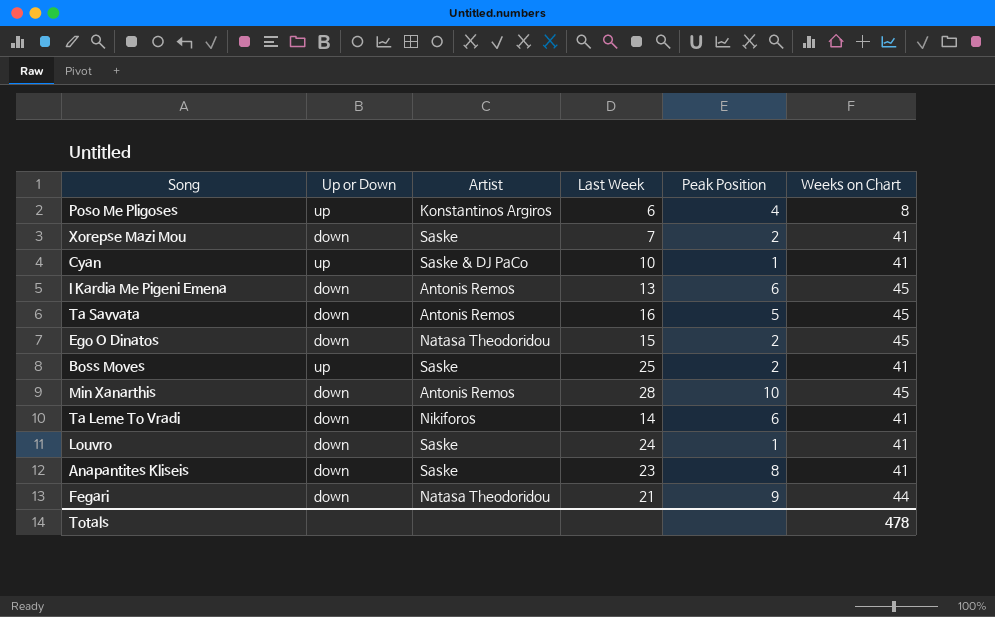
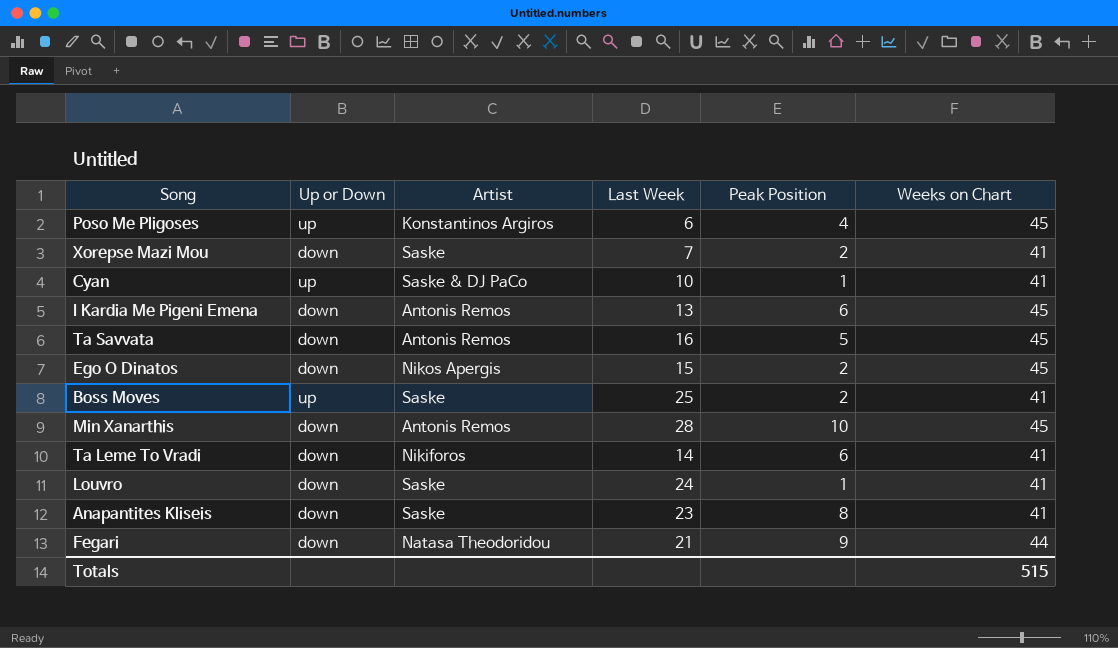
Poso Me Pligoses | Weeks on Chart: 8 -> 45
Ego O Dinatos | Artist: Natasa Theodoridou -> Nikos Apergis
Totals | Weeks on Chart: 478 -> 515

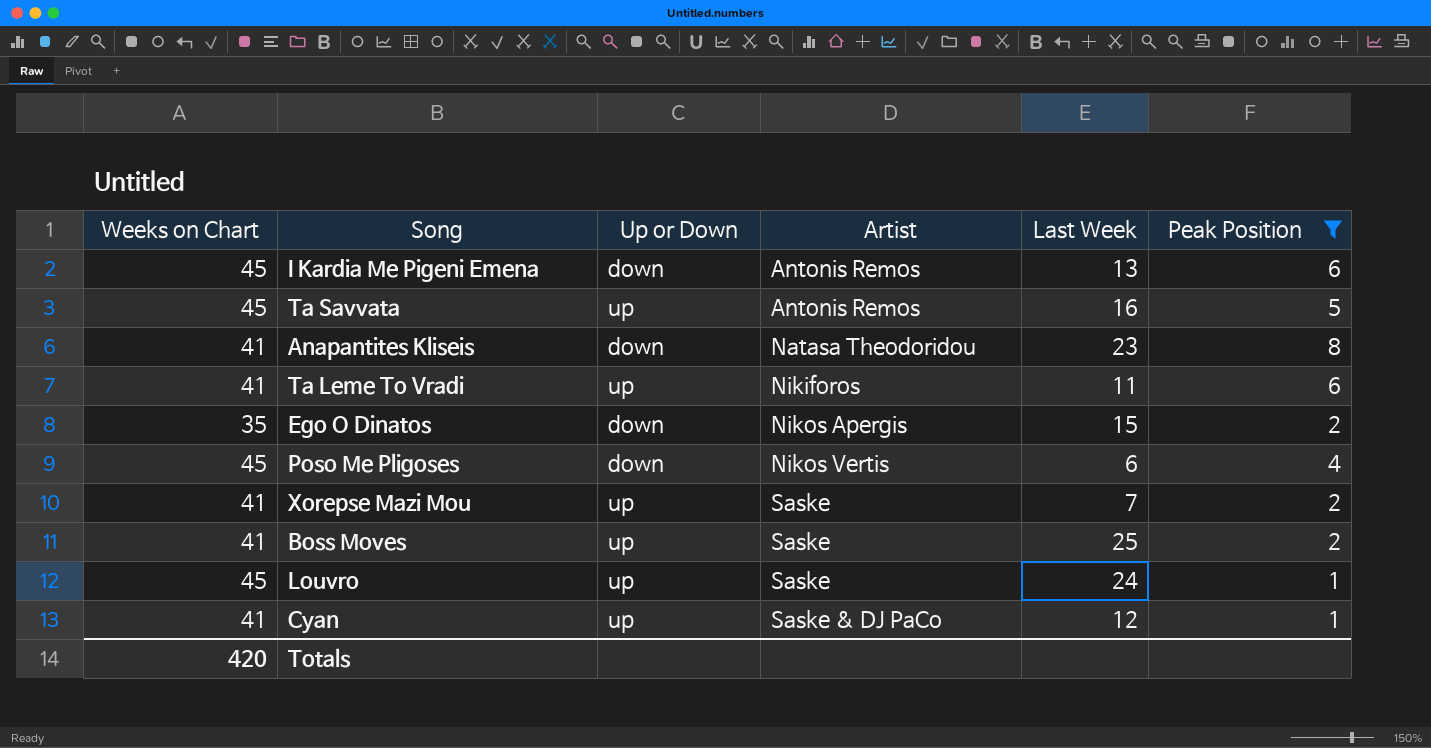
filter: none -> Peak Position <= 8
row order: none -> Artist ascending
column Weeks on Chart | position: 6 -> 1
Ta Savvata | Up or Down: down -> up
Anapantites Kliseis | Artist: Saske -> Natasa Theodoridou
Ta Leme To Vradi | Up or Down: down -> up
Ta Leme To Vradi | Last Week: 14 -> 11
Ego O Dinatos | Weeks on Chart: 45 -> 35
Poso Me Pligoses | Up or Down: up -> down
Poso Me Pligoses | Artist: Konstantinos Argiros -> Nikos Vertis
Xorepse Mazi Mou | Up or Down: down -> up
Louvro | Weeks on Chart: 41 -> 45
Louvro | Up or Down: down -> up
Cyan | Last Week: 10 -> 12
Totals | Weeks on Chart: 515 -> 420

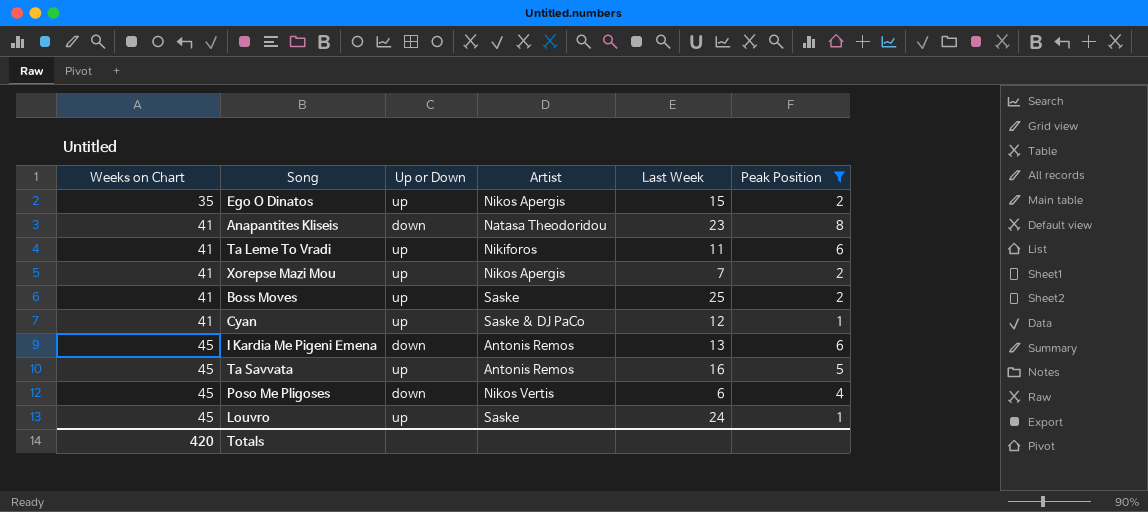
row order: Artist ascending -> Weeks on Chart ascending
Ego O Dinatos | Up or Down: down -> up
Xorepse Mazi Mou | Artist: Saske -> Nikos Apergis

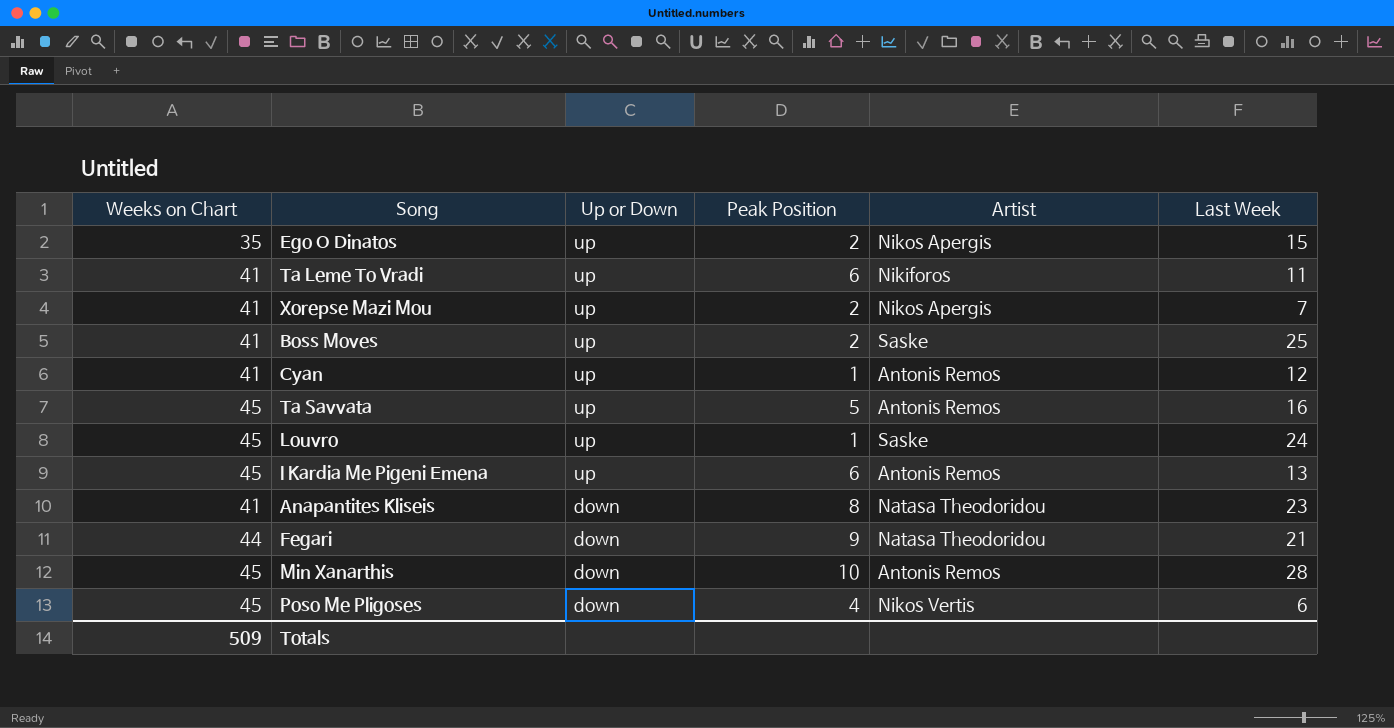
filter: Peak Position <= 8 -> none
row order: Weeks on Chart ascending -> Up or Down descending
column Peak Position | position: 6 -> 4
Cyan | Artist: Saske & DJ PaCo -> Antonis Remos
I Kardia Me Pigeni Emena | Up or Down: down -> up
Totals | Weeks on Chart: 420 -> 509

